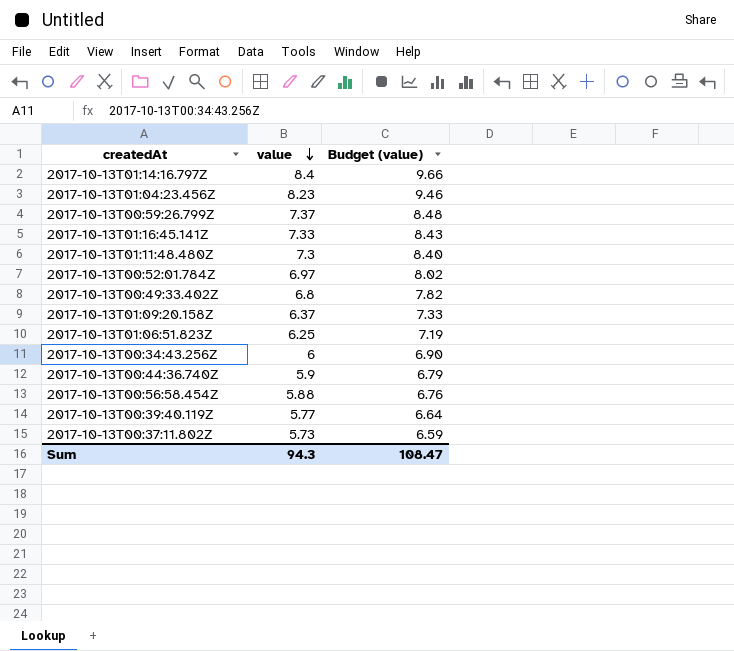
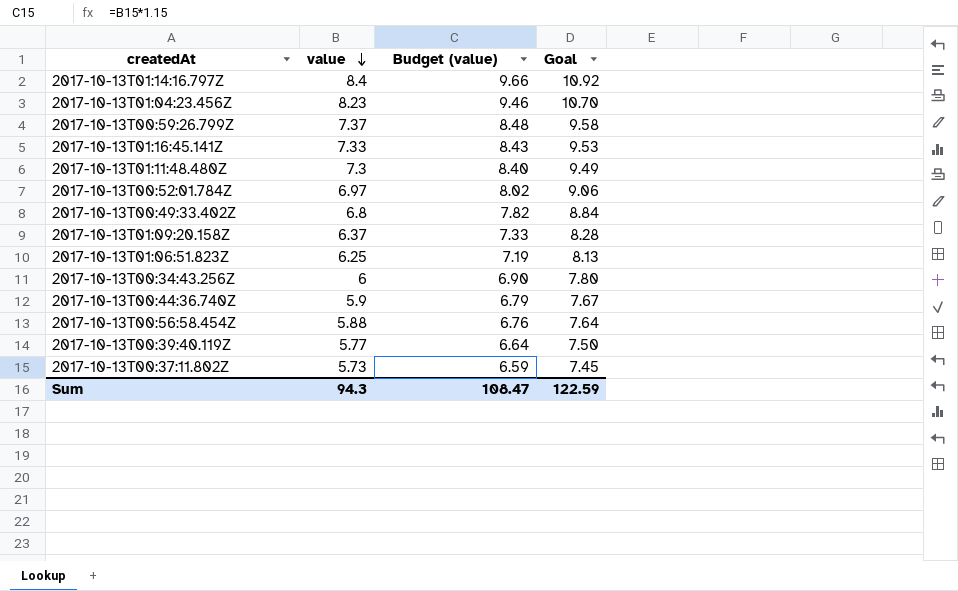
column Goal | formula: none -> [value] * 1.3

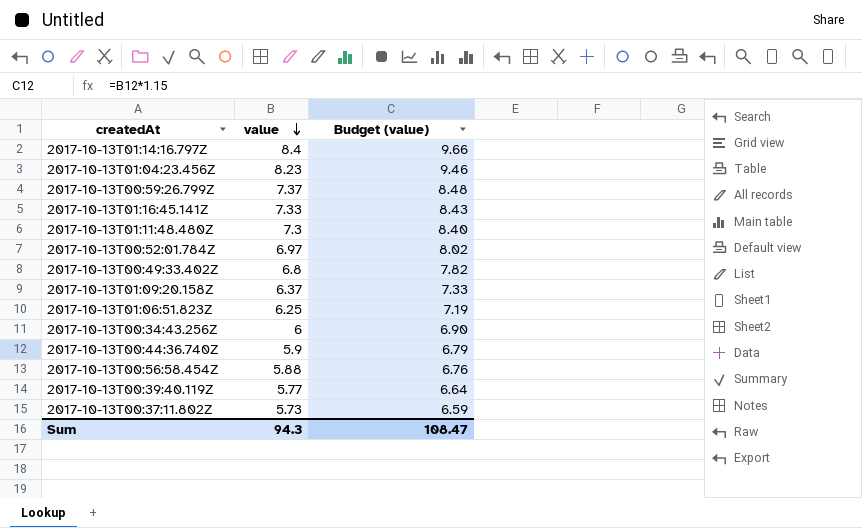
column Goal | formula: [value] * 1.3 -> none

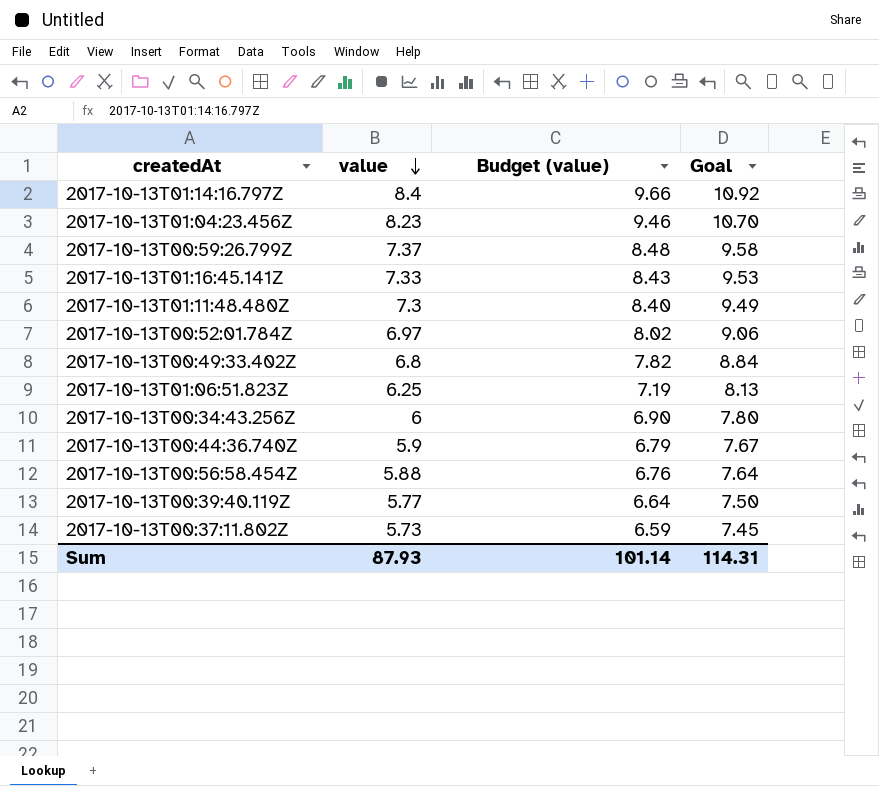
column Goal | formula: none -> [value] * 1.3
row 2017-10-13T01:09:20.158Z: 6.37 | 7.33 -> none
Sum | value: 94.3 -> 87.93
Sum | Budget (value): 108.47 -> 101.14

